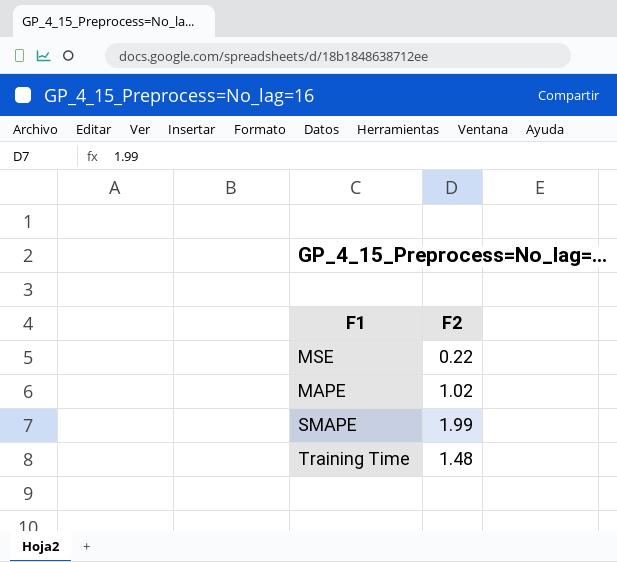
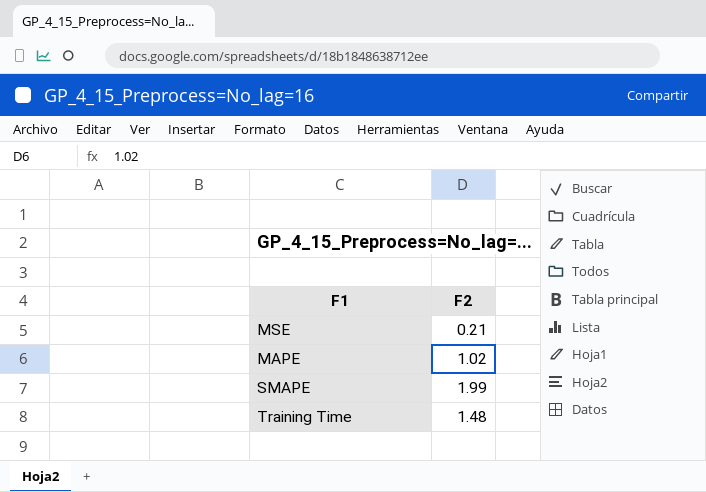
MSE | F2: 0.22 -> 0.21

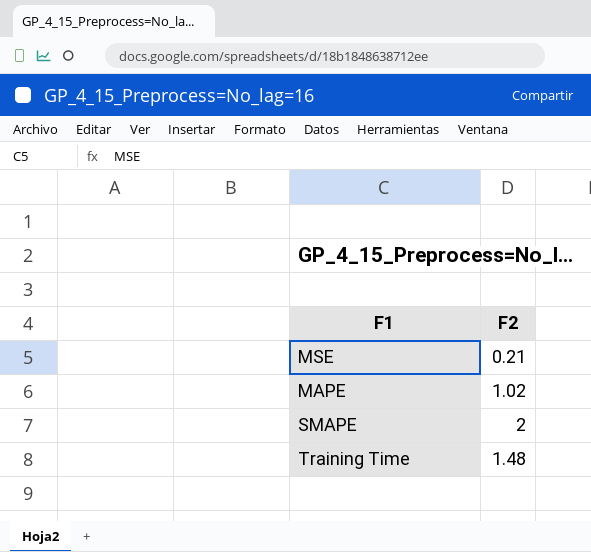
SMAPE | F2: 1.99 -> 2

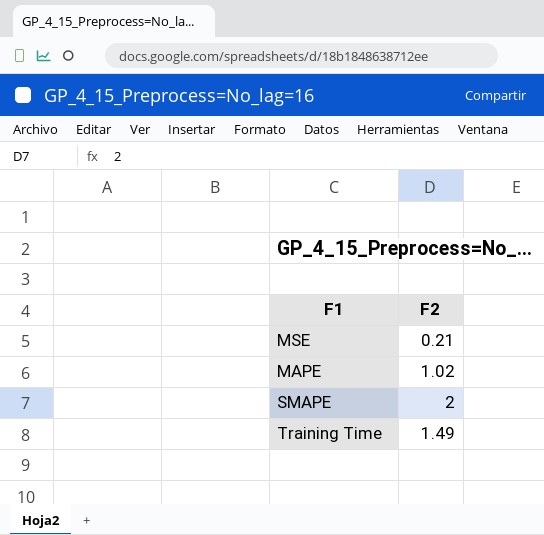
Training Time | F2: 1.48 -> 1.49

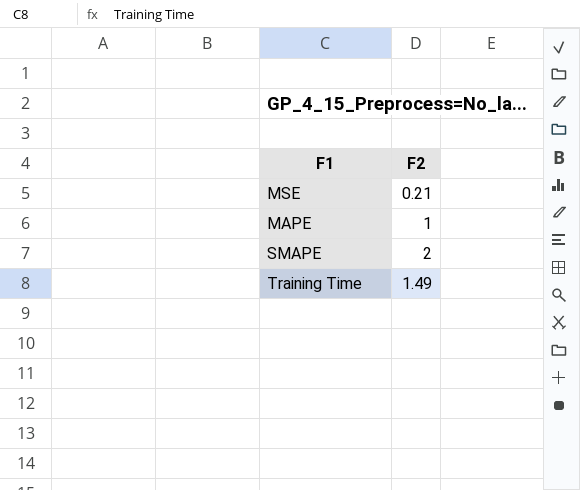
MAPE | F2: 1.02 -> 1

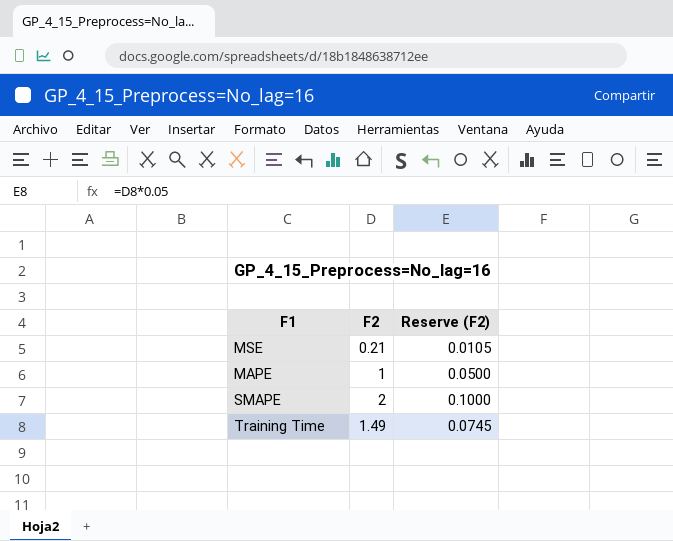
column Reserve (F2) | formula: none -> [F2] * 0.05

